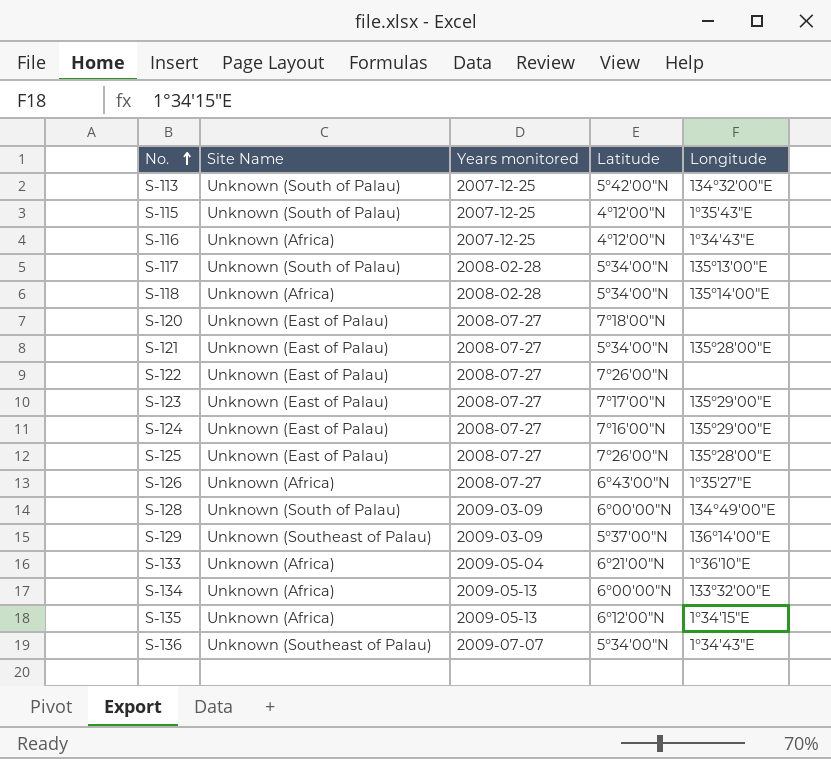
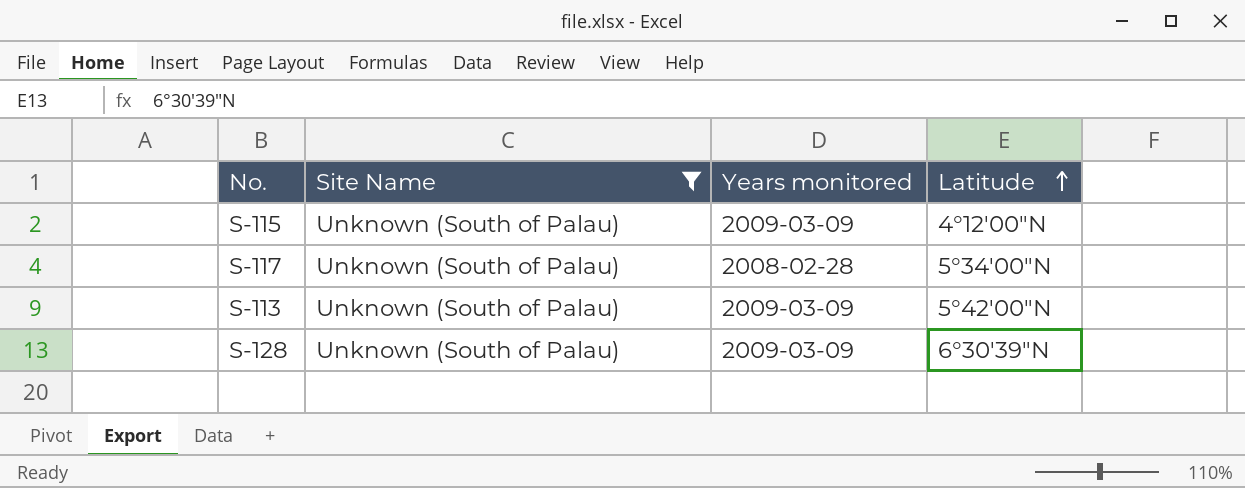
filter: none -> Site Name = Unknown (South of Palau)
row order: No. ascending -> Latitude ascending
column Longitude | position: 5 -> none
S-115 | Years monitored: 2007-12-25 -> 2009-03-09
S-113 | Years monitored: 2007-12-25 -> 2009-03-09
S-128 | Latitude: 6°00'00"N -> 6°30'39"N

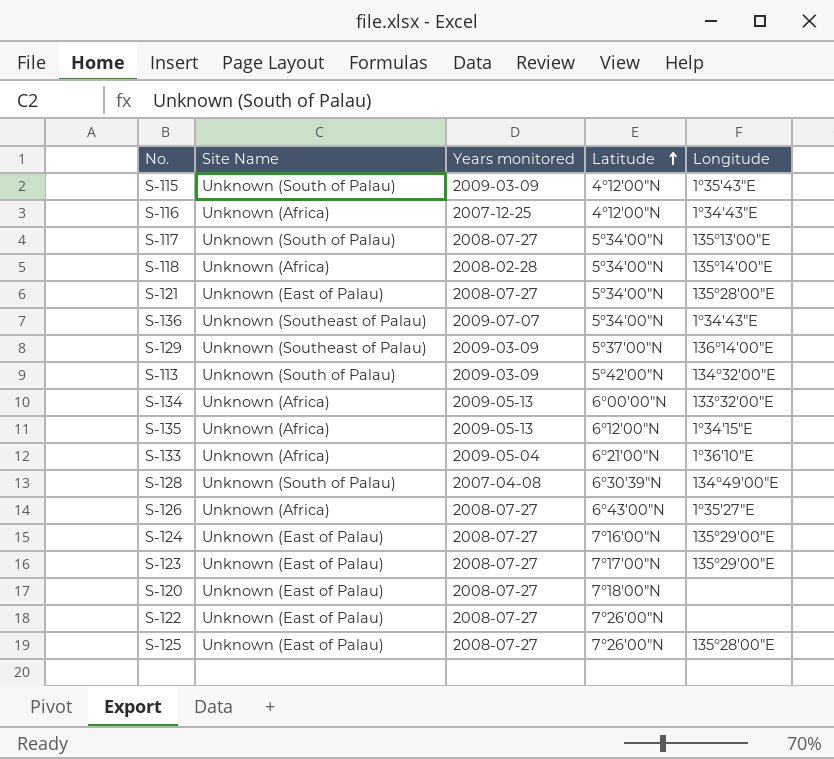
filter: Site Name = Unknown (South of Palau) -> none
column Longitude | position: none -> 5
S-117 | Years monitored: 2008-02-28 -> 2008-07-27
S-128 | Years monitored: 2009-03-09 -> 2007-04-08

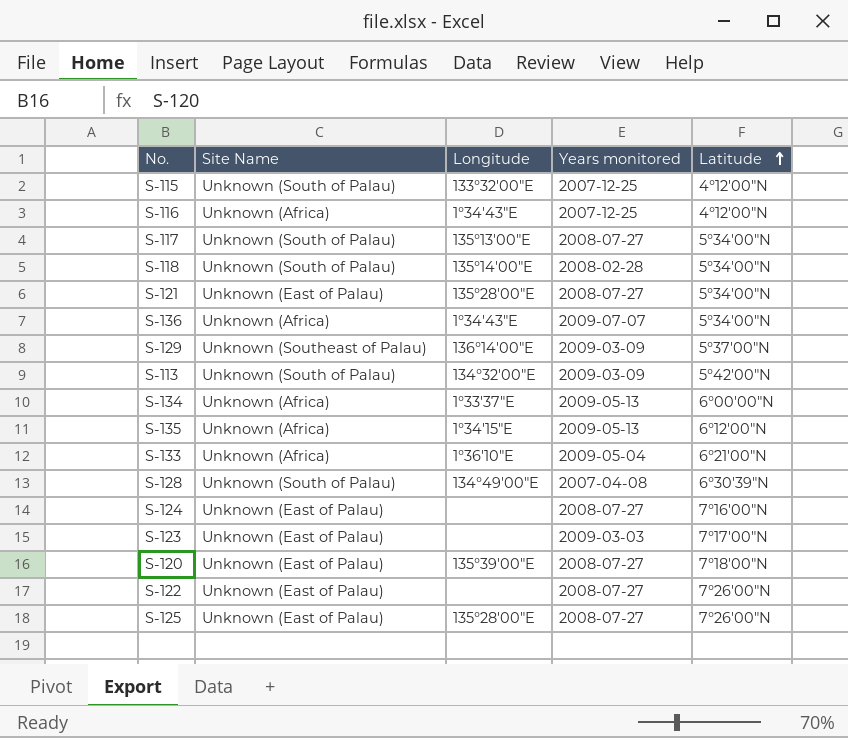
column Longitude | position: 5 -> 3
row S-126: Unknown (Africa) | 2008-07-27 | 6°43'00"N | 1°35'27"E -> none
S-115 | Longitude: 1°35'43"E -> 133°32'00"E
S-115 | Years monitored: 2009-03-09 -> 2007-12-25
S-118 | Site Name: Unknown (Africa) -> Unknown (South of Palau)
S-136 | Site Name: Unknown (Southeast of Palau) -> Unknown (Africa)
S-134 | Longitude: 133°32'00"E -> 1°33'37"E
S-124 | Longitude: 135°29'00"E -> none
S-123 | Longitude: 135°29'00"E -> none
S-123 | Years monitored: 2008-07-27 -> 2009-03-03
S-120 | Longitude: none -> 135°39'00"E

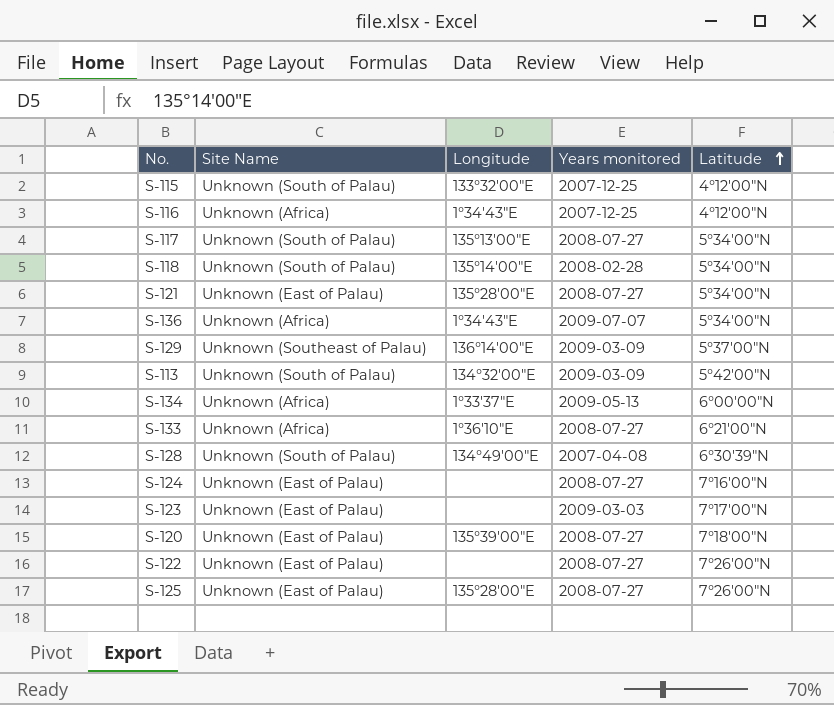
row S-135: Unknown (Africa) | 1°34'15"E | 2009-05-13 | 6°12'00"N -> none
S-133 | Years monitored: 2009-05-04 -> 2008-07-27

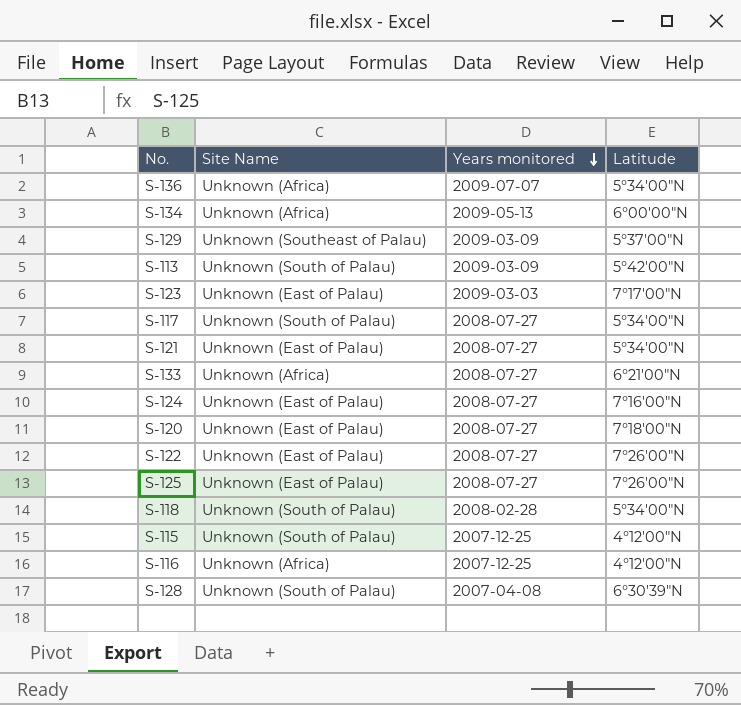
row order: Latitude ascending -> Years monitored descending
column Longitude | position: 3 -> none

